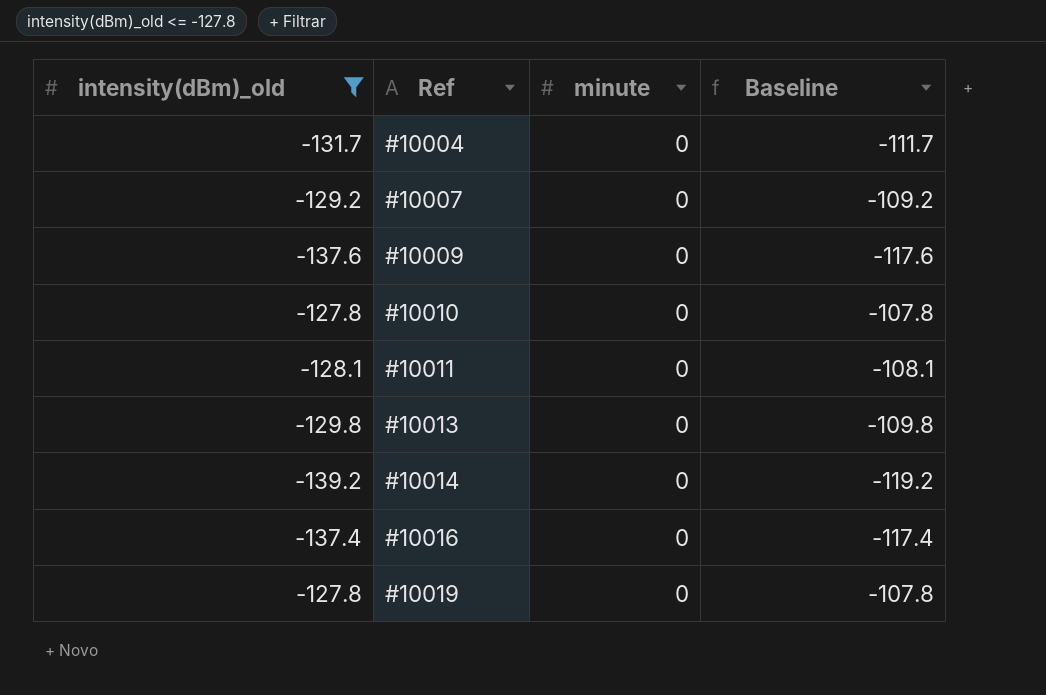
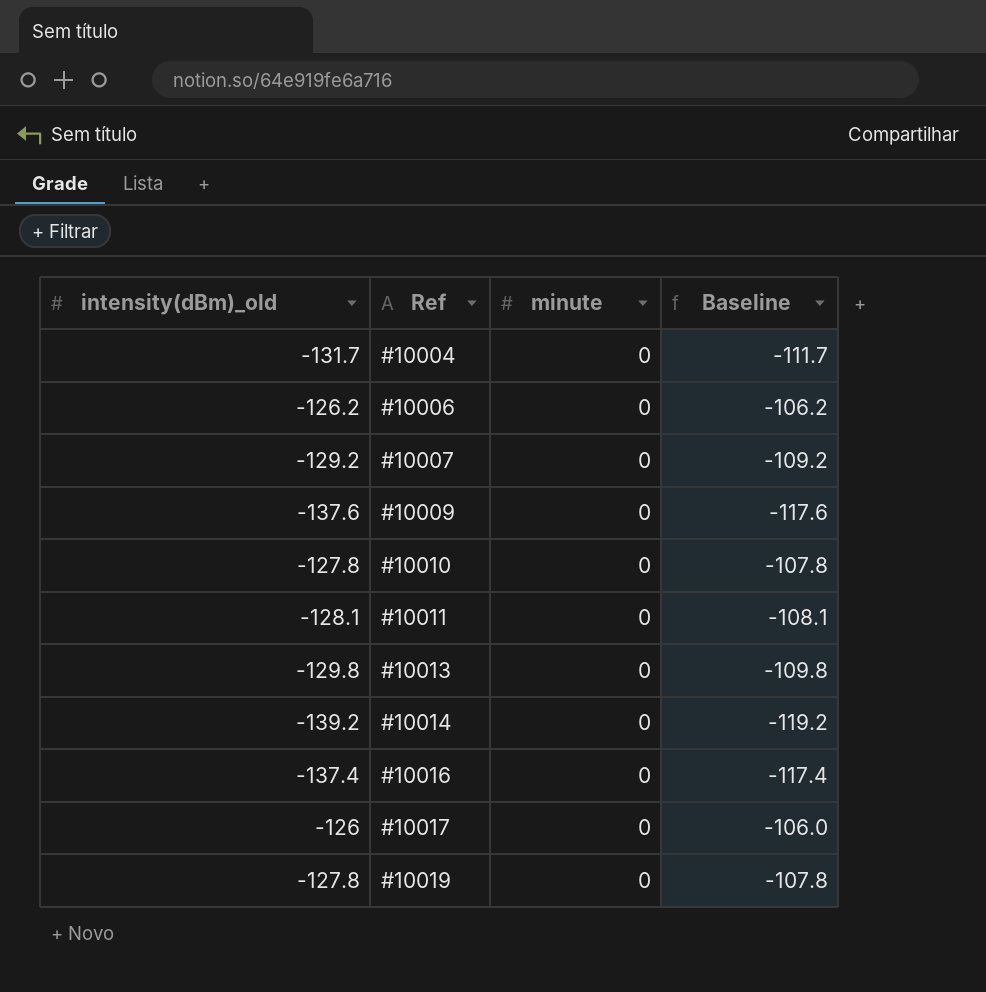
filter: intensity(dBm)_old <= -127.8 -> none

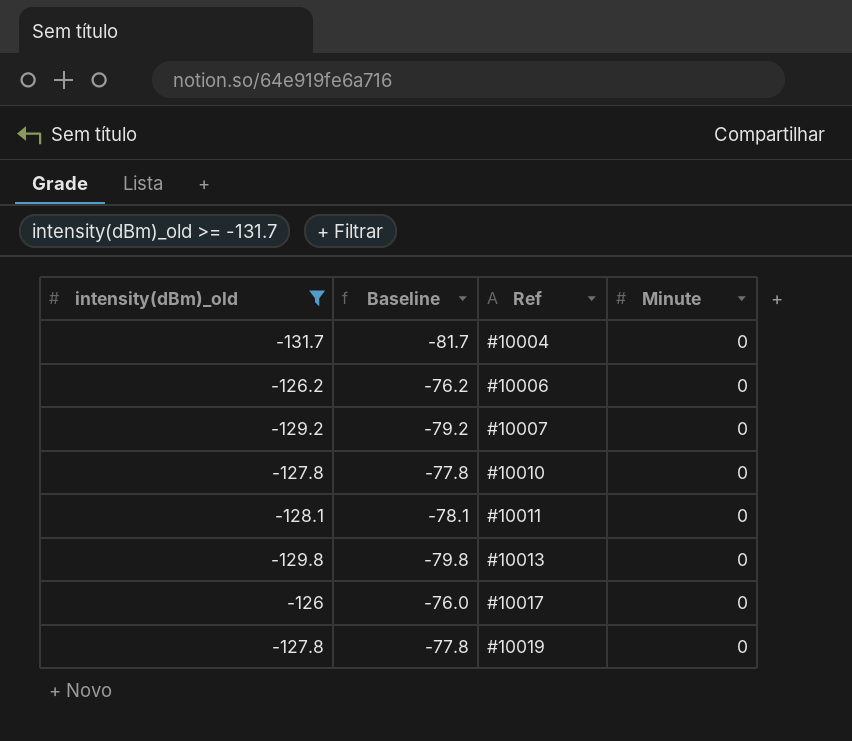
filter: none -> intensity(dBm)_old >= -131.7
column Baseline | formula: [intensity(dBm)_old] + 20 -> [intensity(dBm)_old] + 50
column Baseline | position: 4 -> 2
column name: minute -> Minute

